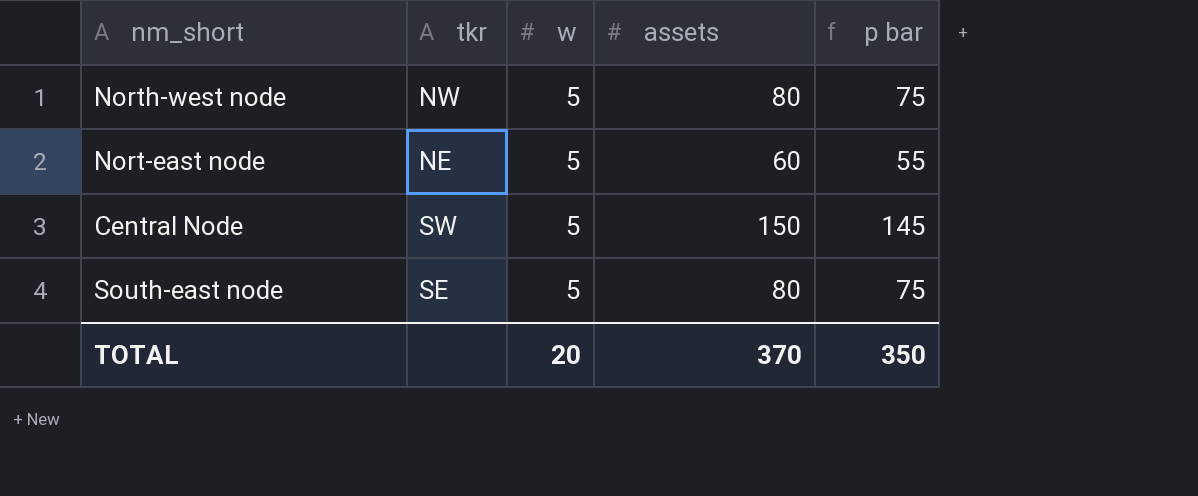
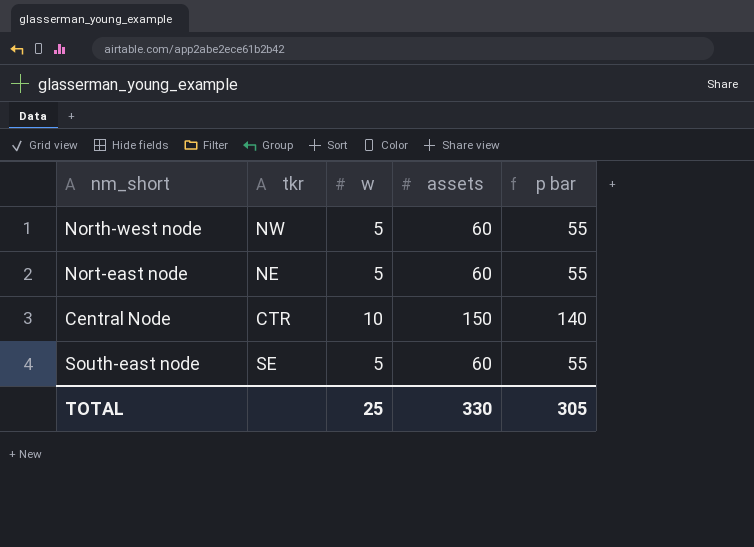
North-west node | assets: 80 -> 60
North-west node | p bar: 75 -> 55
Central Node | tkr: SW -> CTR
Central Node | w: 5 -> 10
Central Node | p bar: 145 -> 140
South-east node | assets: 80 -> 60
South-east node | p bar: 75 -> 55
TOTAL | w: 20 -> 25
TOTAL | assets: 370 -> 330
TOTAL | p bar: 350 -> 305

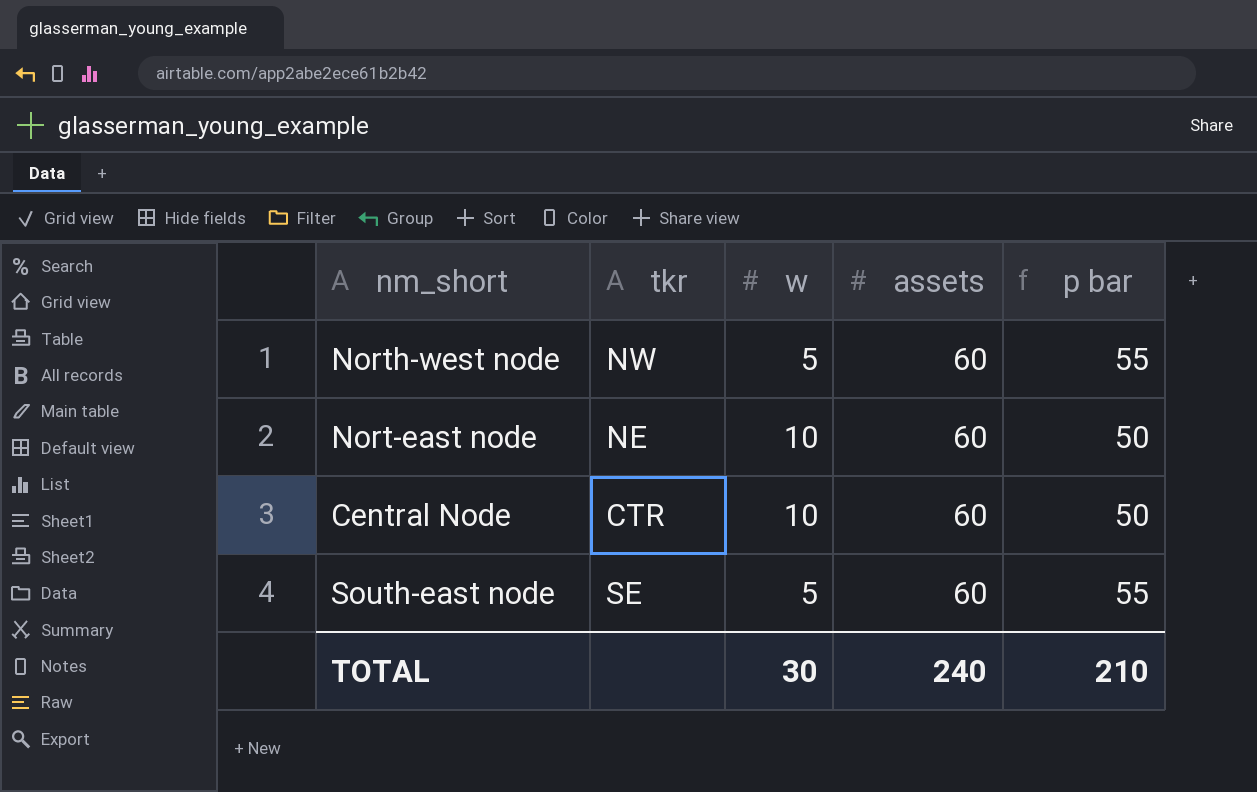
Nort-east node | w: 5 -> 10
Nort-east node | p bar: 55 -> 50
Central Node | assets: 150 -> 60
Central Node | p bar: 140 -> 50
TOTAL | w: 25 -> 30
TOTAL | assets: 330 -> 240
TOTAL | p bar: 305 -> 210

